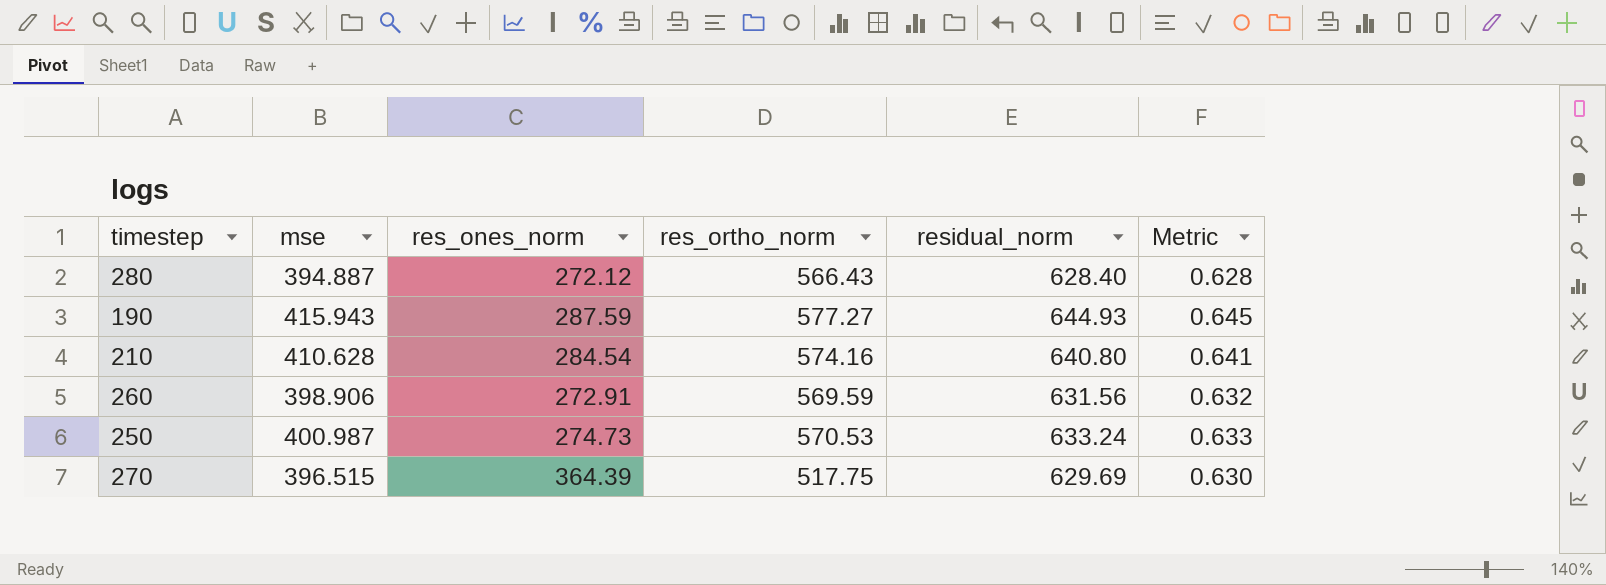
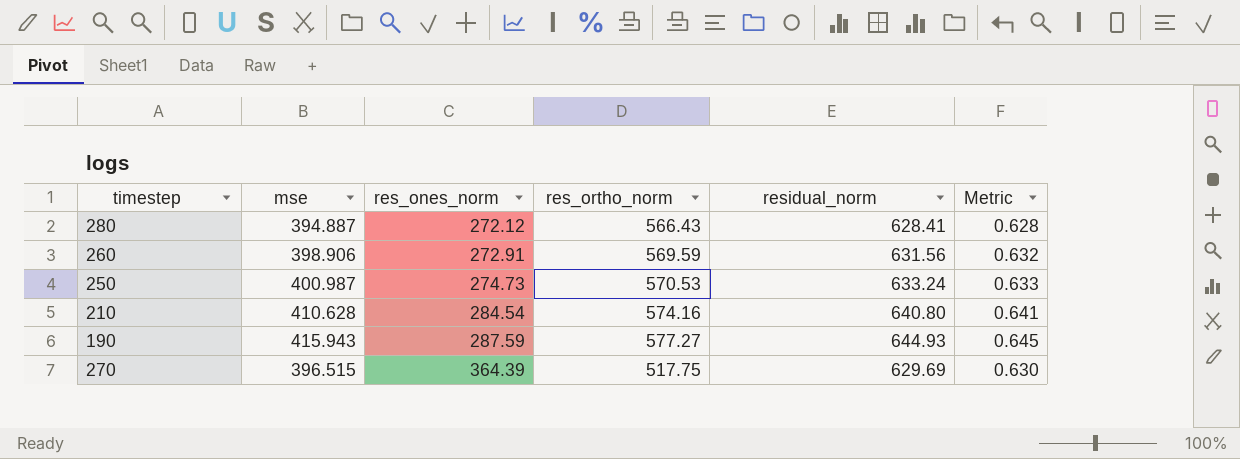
row order: none -> res_ones_norm ascending
280 | residual_norm: 628.40 -> 628.41

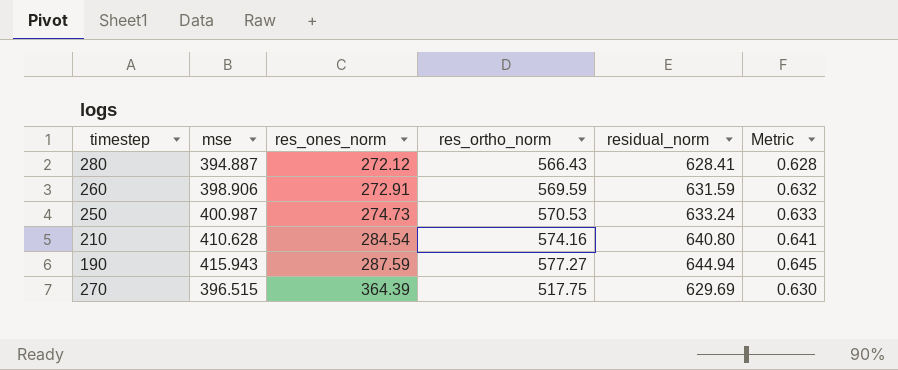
260 | residual_norm: 631.56 -> 631.59
190 | residual_norm: 644.93 -> 644.94

